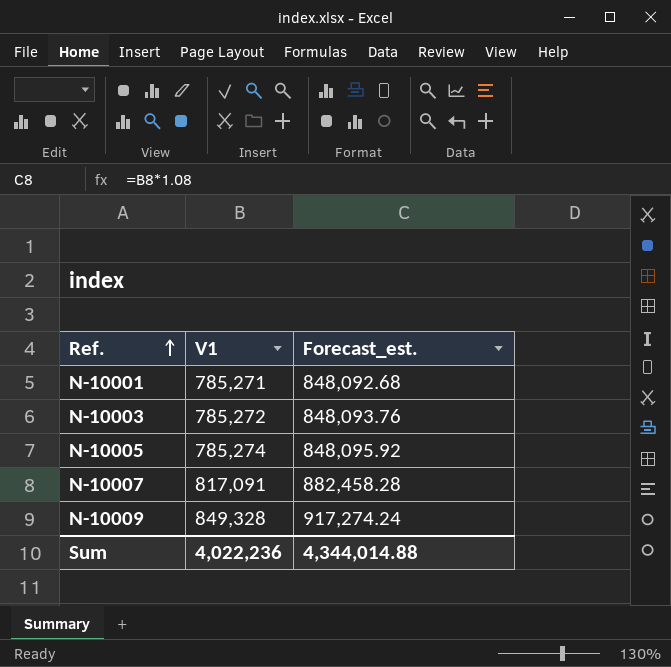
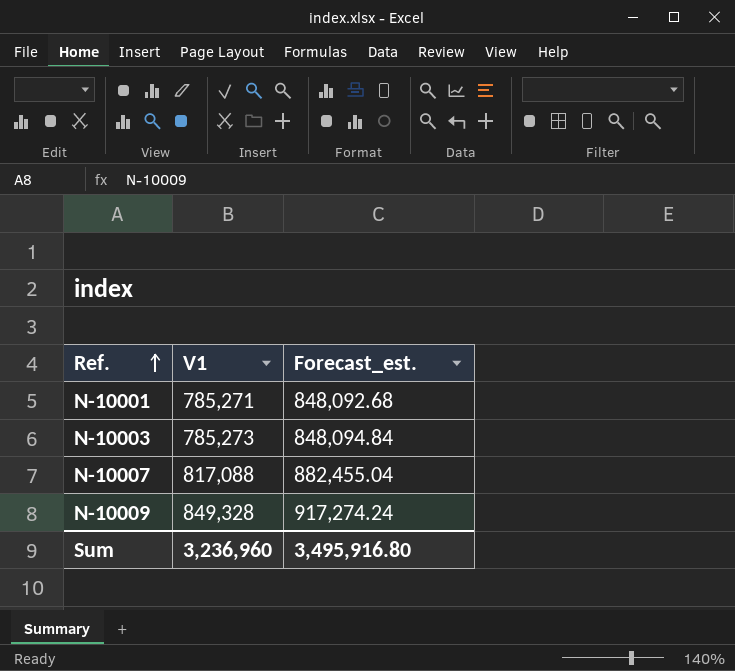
row N-10005: 785,274 | 848,095.92 -> none
N-10003 | V1: 785,272 -> 785,273
N-10003 | Forecast_est.: 848,093.76 -> 848,094.84
N-10007 | V1: 817,091 -> 817,088
N-10007 | Forecast_est.: 882,458.28 -> 882,455.04
Sum | V1: 4,022,236 -> 3,236,960
Sum | Forecast_est.: 4,344,014.88 -> 3,495,916.80

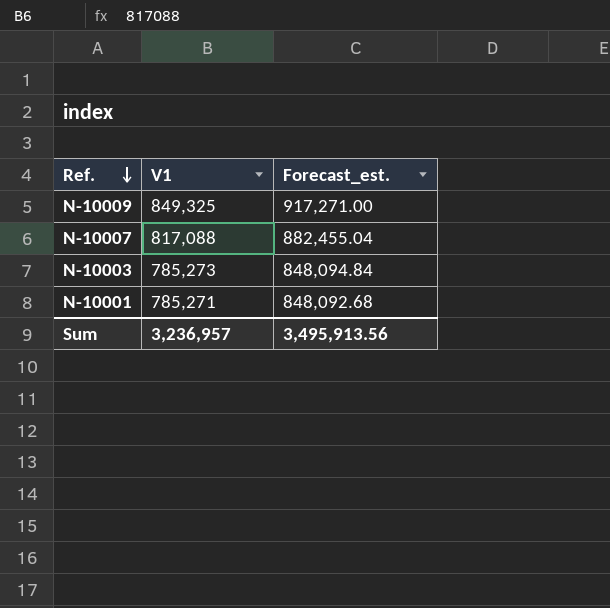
row order: Ref. ascending -> Ref. descending
N-10009 | V1: 849,328 -> 849,325
N-10009 | Forecast_est.: 917,274.24 -> 917,271.00
Sum | V1: 3,236,960 -> 3,236,957
Sum | Forecast_est.: 3,495,916.80 -> 3,495,913.56

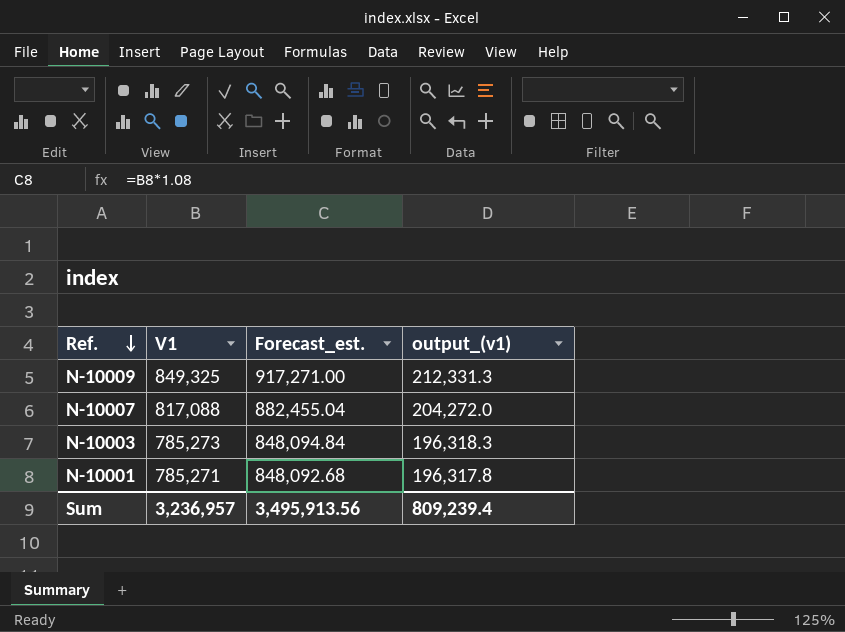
column output_(v1) | formula: none -> [V1] * 0.25

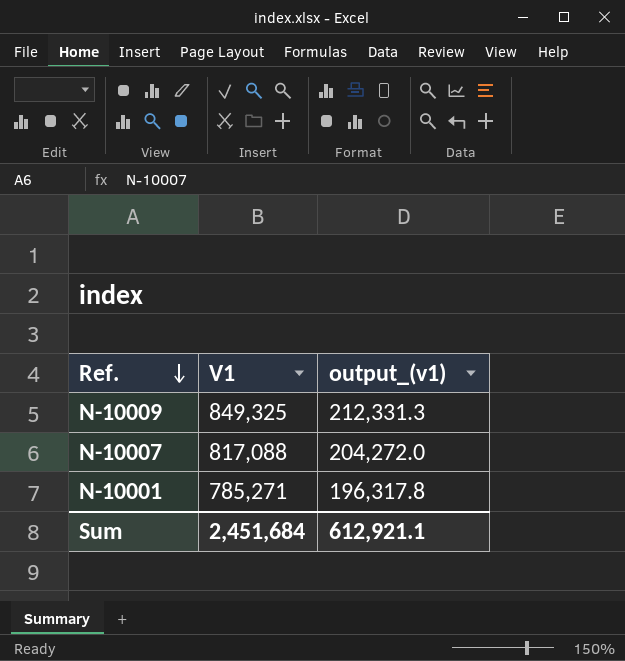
column Forecast_est. | formula: [V1] * 1.08 -> none
row N-10003: 785,273 | 848,094.84 | 196,318.3 -> none
Sum | V1: 3,236,957 -> 2,451,684
Sum | output_(v1): 809,239.4 -> 612,921.1

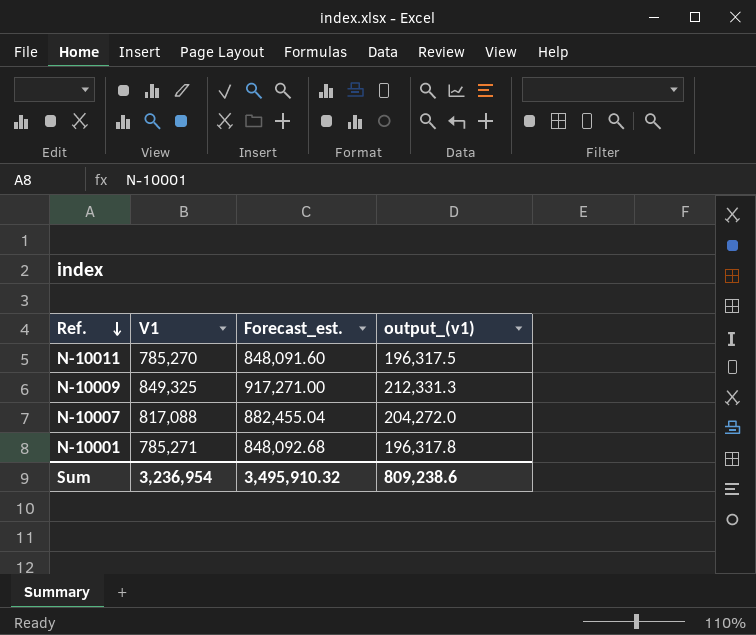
column Forecast_est. | formula: none -> [V1] * 1.08
row N-10011: none -> 785,270 | 848,091.60 | 196,317.5
Sum | V1: 2,451,684 -> 3,236,954
Sum | output_(v1): 612,921.1 -> 809,238.6

